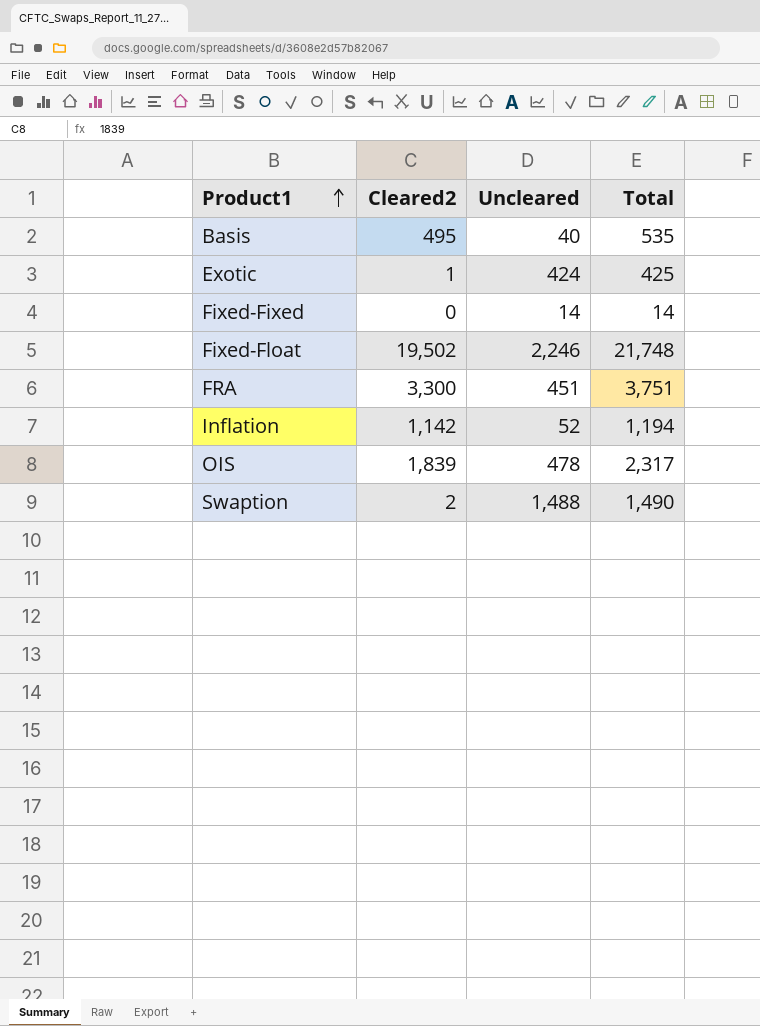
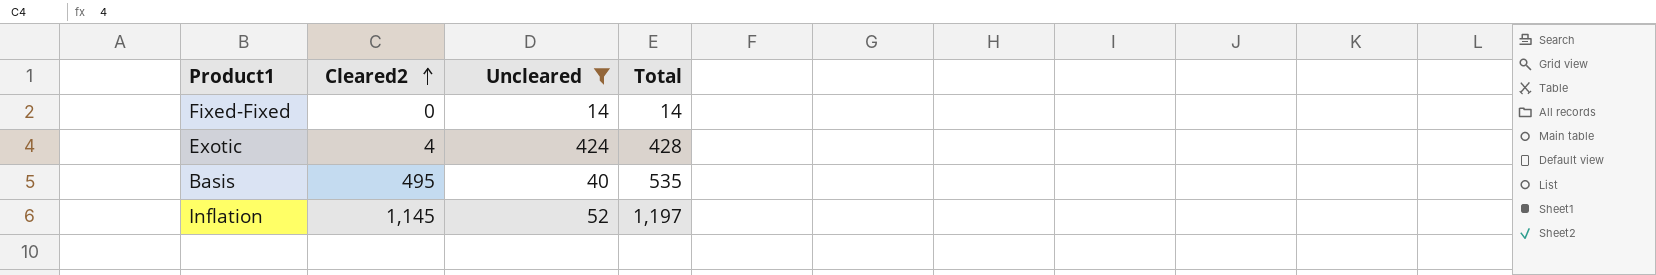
filter: none -> Uncleared <= 424
row order: Product1 ascending -> Cleared2 ascending
Exotic | Cleared2: 1 -> 4
Exotic | Total: 425 -> 428
Inflation | Cleared2: 1,142 -> 1,145
Inflation | Total: 1,194 -> 1,197

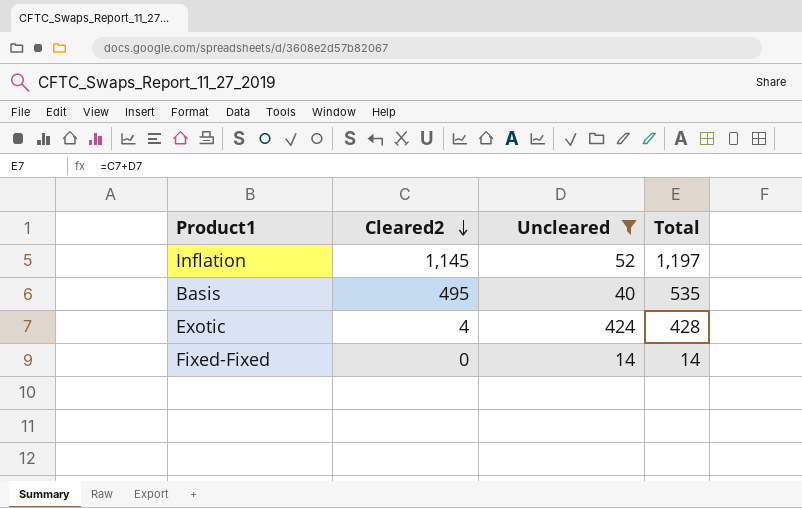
row order: Cleared2 ascending -> Cleared2 descending

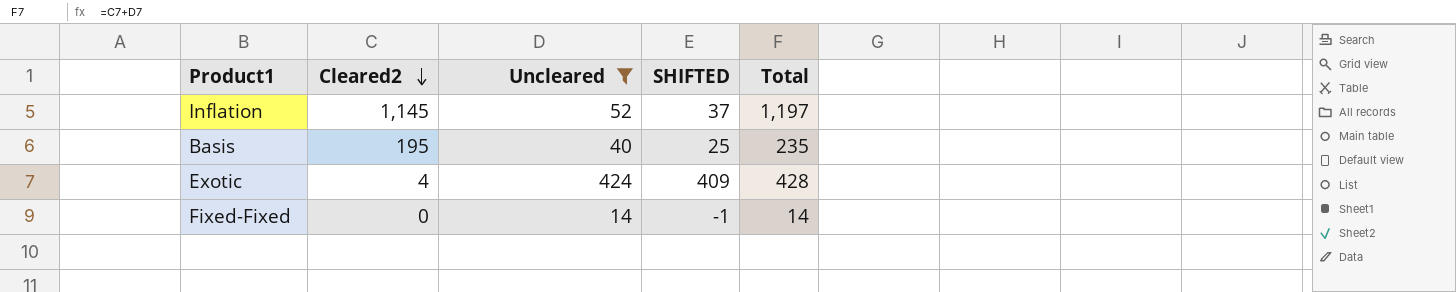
column SHIFTED | formula: none -> [Uncleared] - 15
Basis | Cleared2: 495 -> 195
Basis | Total: 535 -> 235

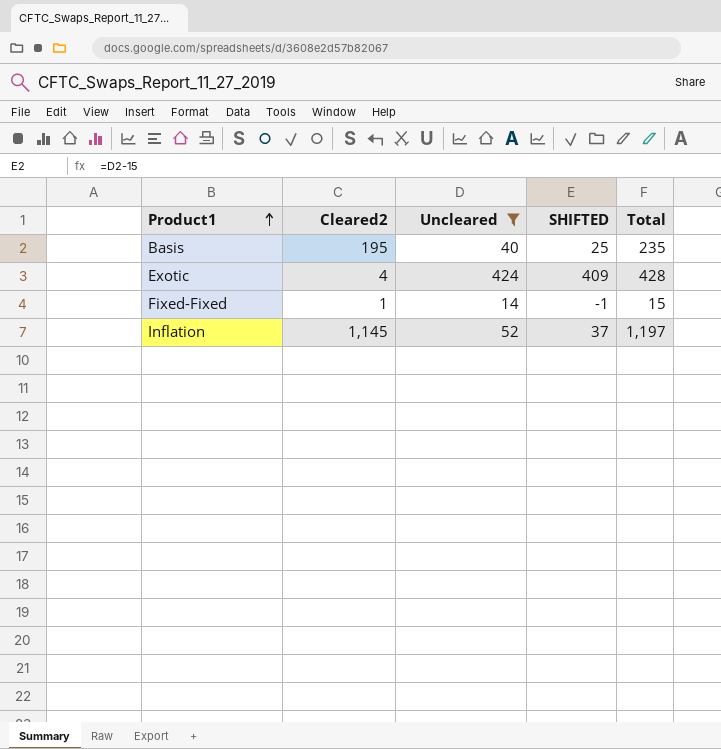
row order: Cleared2 descending -> Product1 ascending
Fixed-Fixed | Cleared2: 0 -> 1
Fixed-Fixed | Total: 14 -> 15

